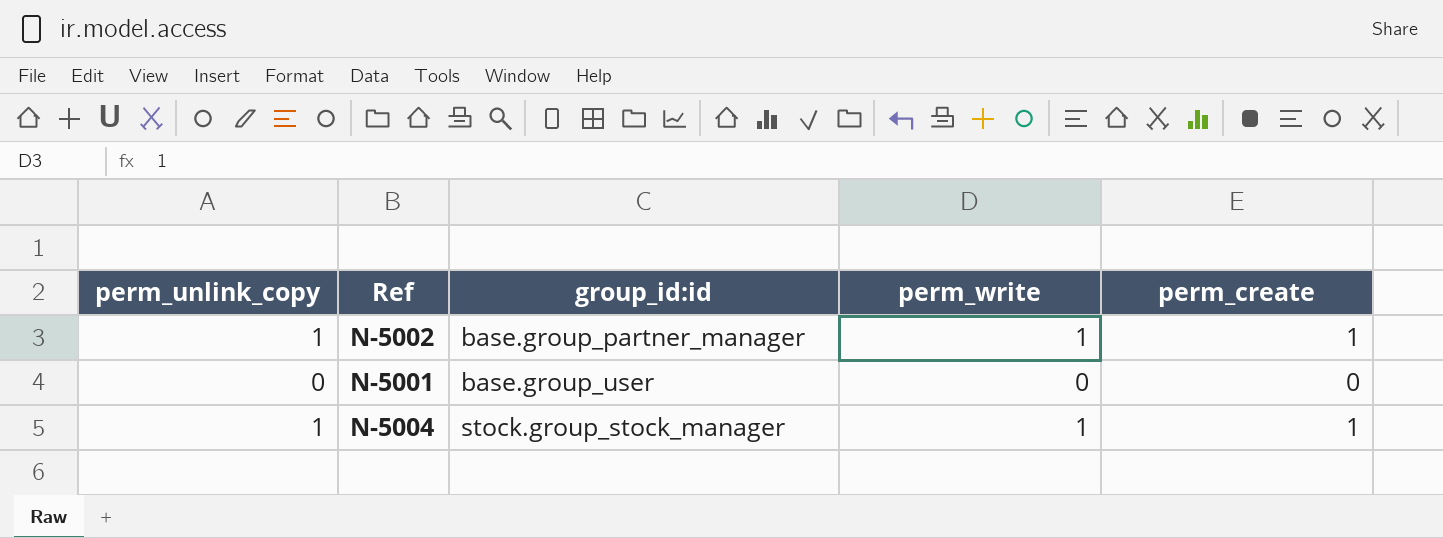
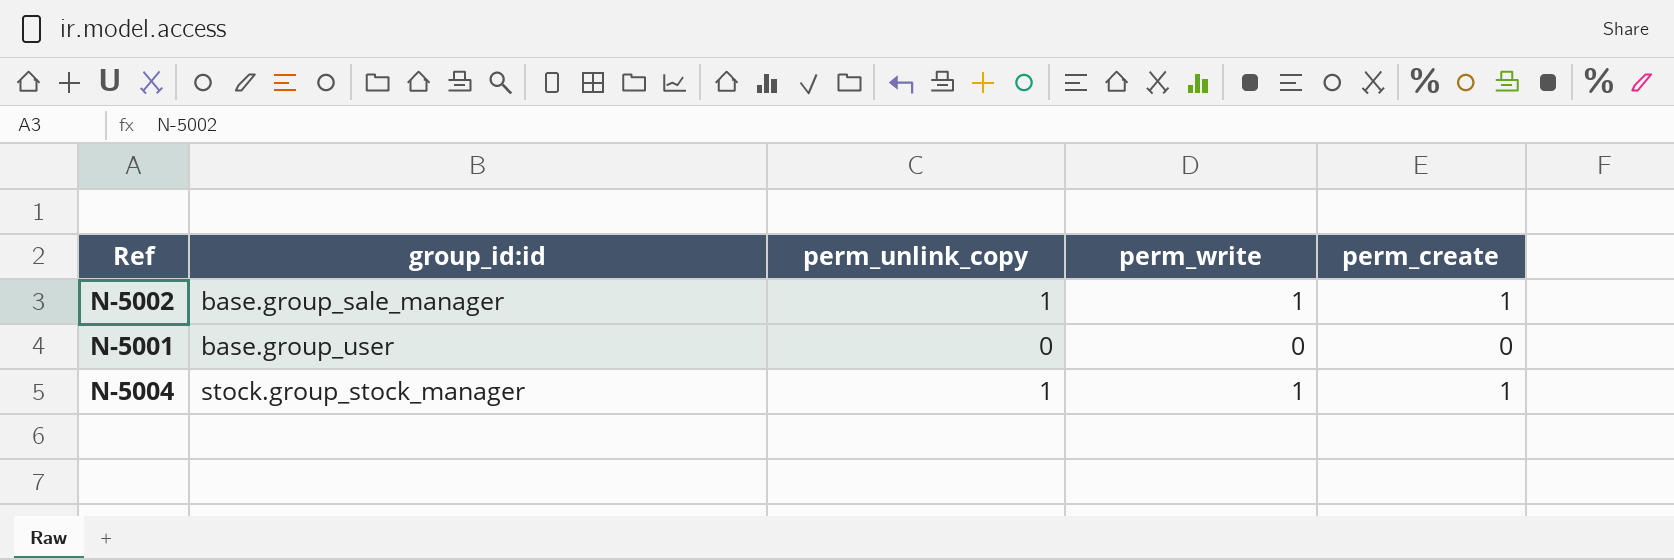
column perm_unlink_copy | position: 1 -> 3
N-5002 | group_id:id: base.group_partner_manager -> base.group_sale_manager

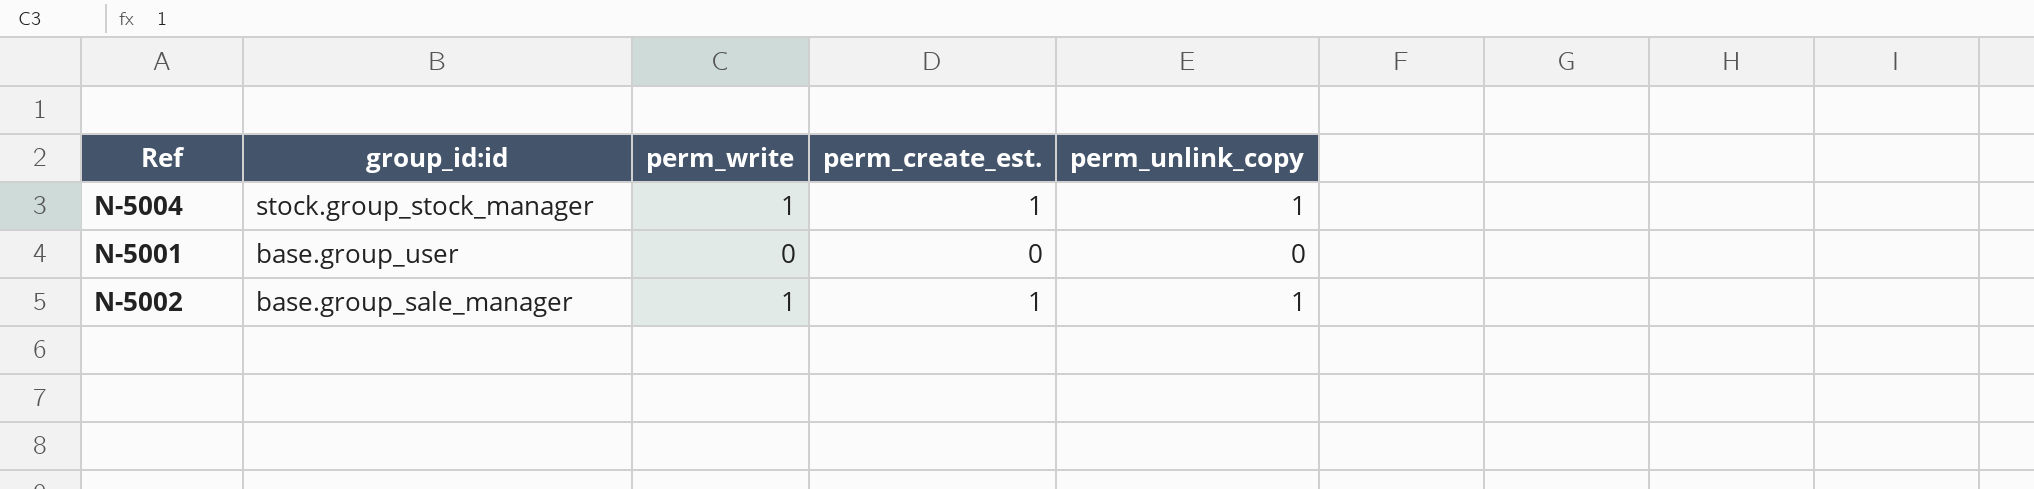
row order: group_id:id ascending -> group_id:id descending
column name: perm_create -> perm_create_est.
column perm_unlink_copy | position: 3 -> 5

